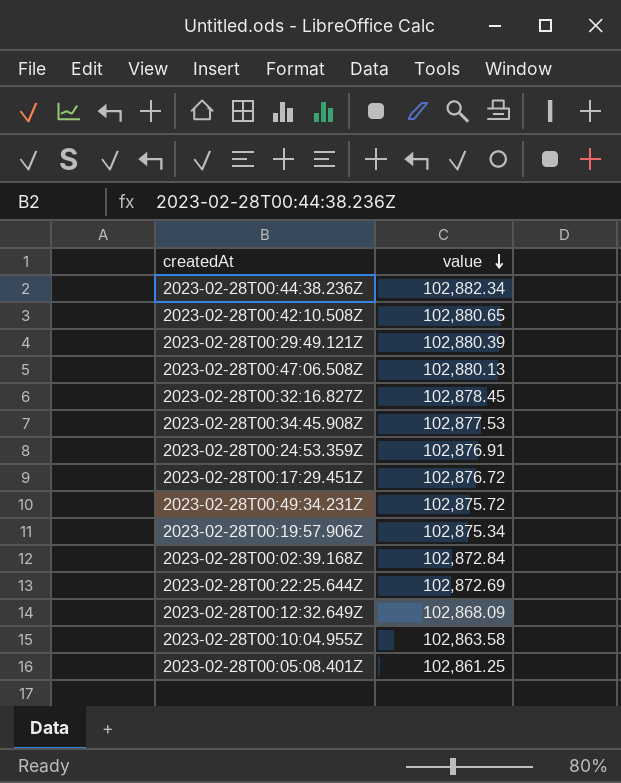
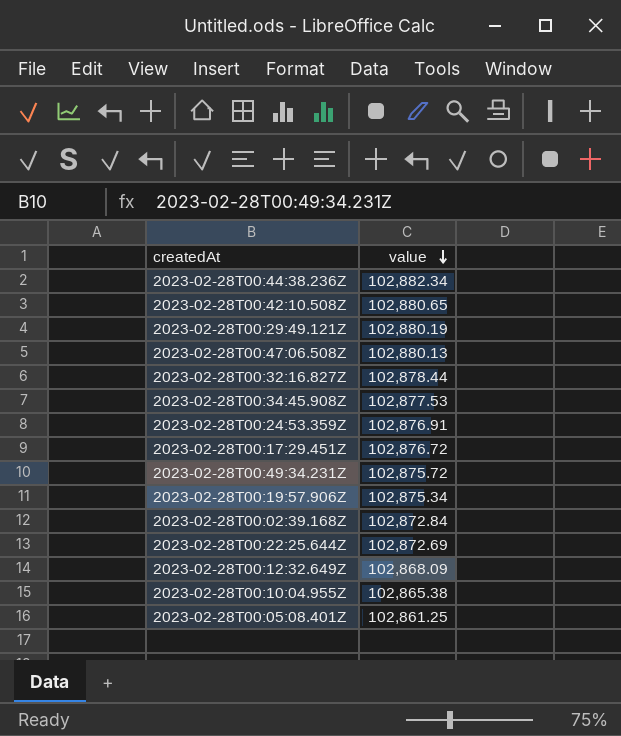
2023-02-28T00:29:49.121Z | value: 102,880.39 -> 102,880.19
2023-02-28T00:32:16.827Z | value: 102,878.45 -> 102,878.44
2023-02-28T00:10:04.955Z | value: 102,863.58 -> 102,865.38

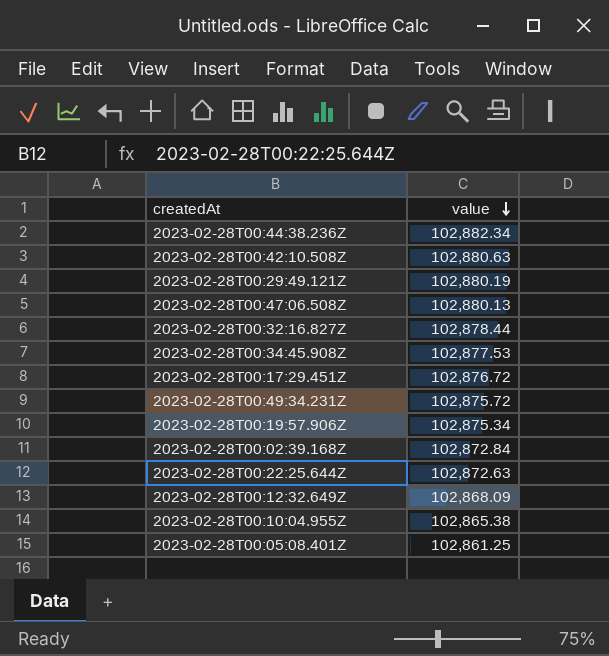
row 2023-02-28T00:24:53.359Z: 102,876.91 -> none
2023-02-28T00:42:10.508Z | value: 102,880.65 -> 102,880.63
2023-02-28T00:22:25.644Z | value: 102,872.69 -> 102,872.63

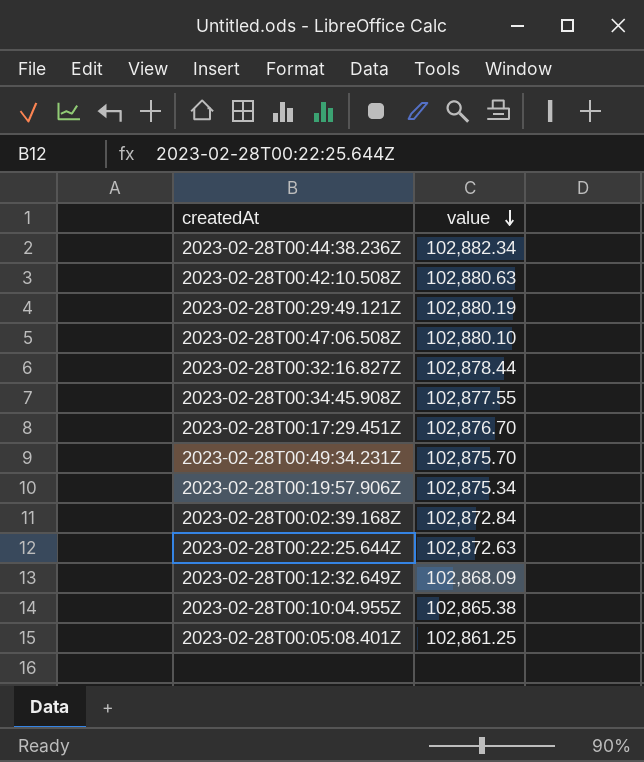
2023-02-28T00:47:06.508Z | value: 102,880.13 -> 102,880.10
2023-02-28T00:34:45.908Z | value: 102,877.53 -> 102,877.55
2023-02-28T00:17:29.451Z | value: 102,876.72 -> 102,876.70
2023-02-28T00:49:34.231Z | value: 102,875.72 -> 102,875.70

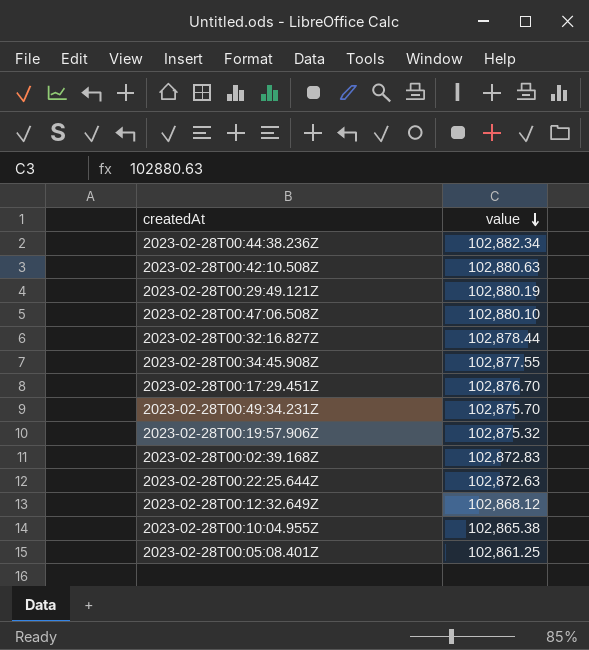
2023-02-28T00:19:57.906Z | value: 102,875.34 -> 102,875.32
2023-02-28T00:02:39.168Z | value: 102,872.84 -> 102,872.83
2023-02-28T00:12:32.649Z | value: 102,868.09 -> 102,868.12

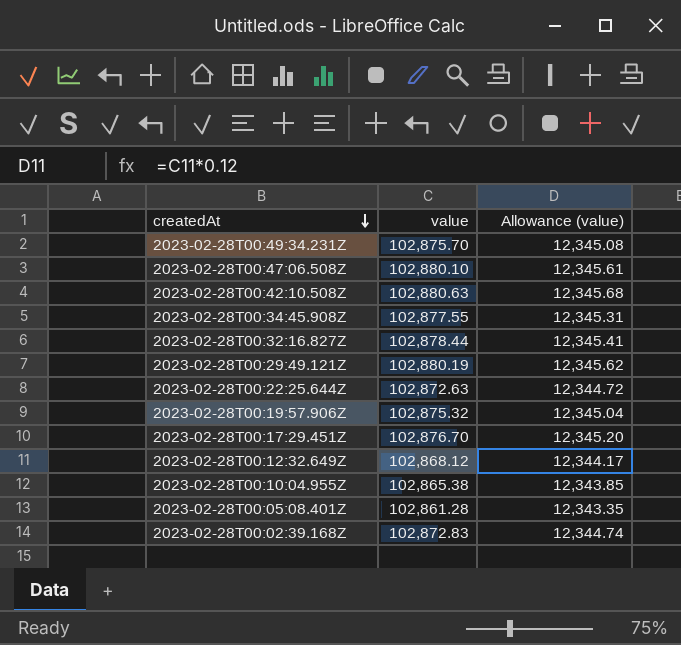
row order: value descending -> createdAt descending
column Allowance (value) | formula: none -> [value] * 0.12
row 2023-02-28T00:44:38.236Z: 102,882.34 -> none
2023-02-28T00:05:08.401Z | value: 102,861.25 -> 102,861.28

